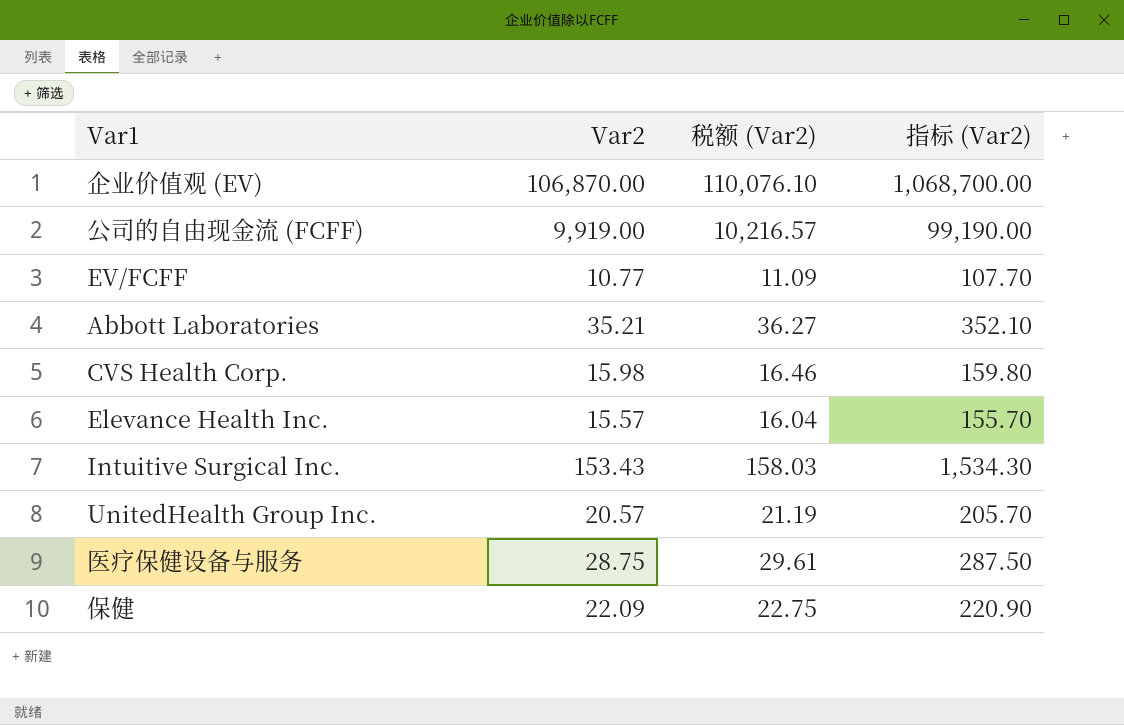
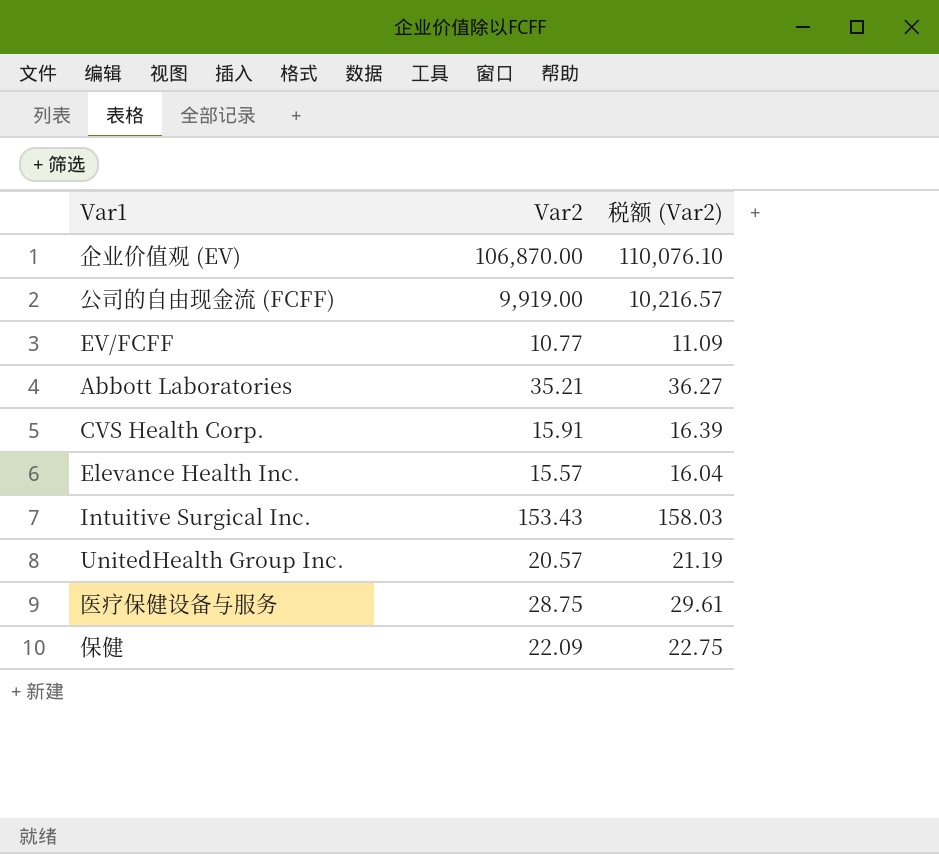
column 指标 (Var2) | formula: [Var2] * 10 -> none
CVS Health Corp. | Var2: 15.98 -> 15.91
CVS Health Corp. | 税额 (Var2): 16.46 -> 16.39

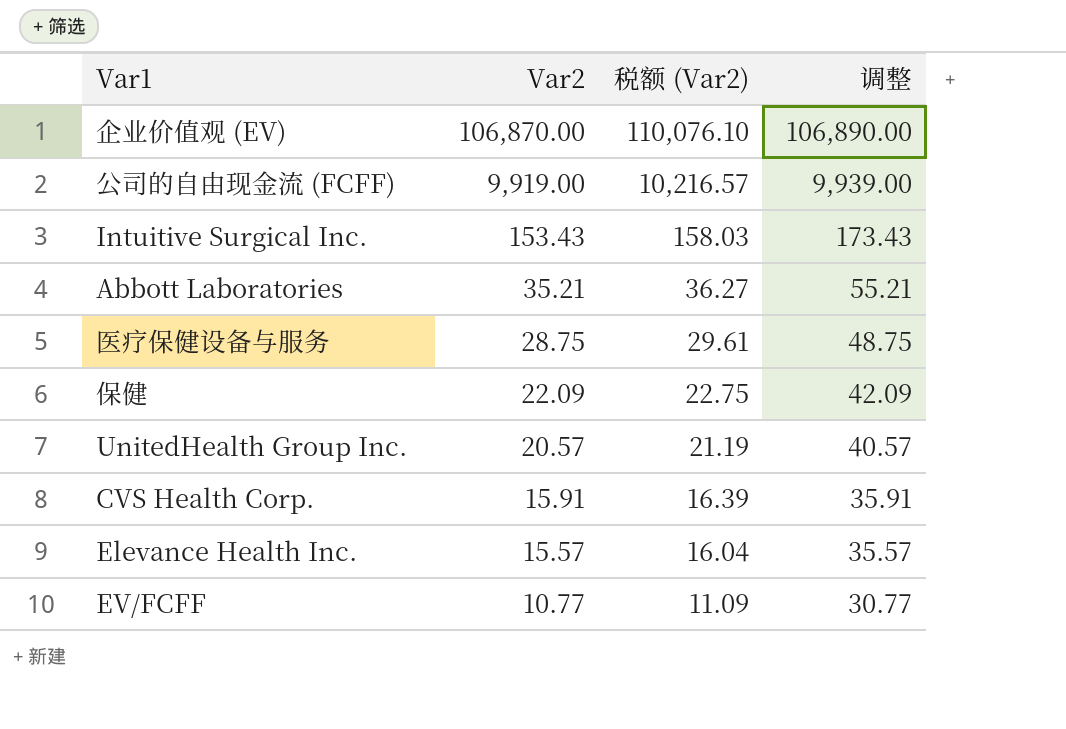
row order: none -> Var2 descending
column 调整 | formula: none -> [Var2] + 20

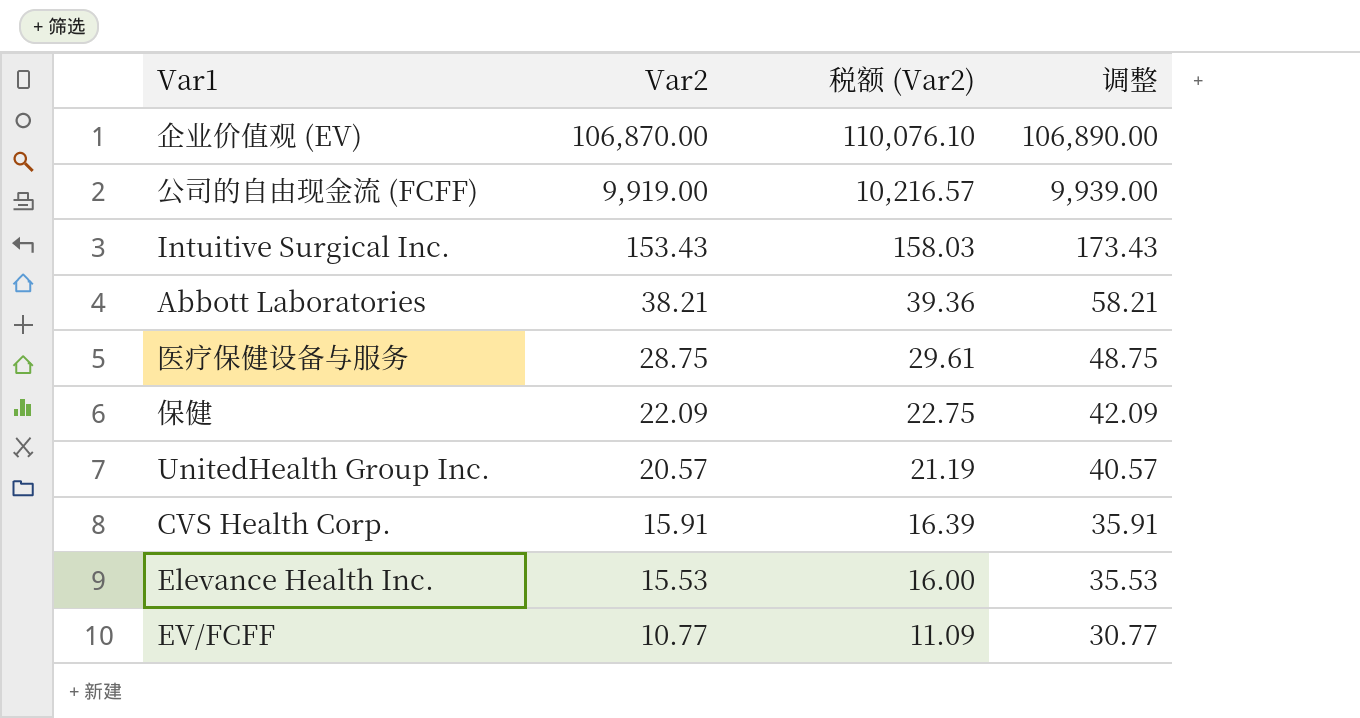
Abbott Laboratories | Var2: 35.21 -> 38.21
Abbott Laboratories | 税额 (Var2): 36.27 -> 39.36
Abbott Laboratories | 调整: 55.21 -> 58.21
Elevance Health Inc. | Var2: 15.57 -> 15.53
Elevance Health Inc. | 税额 (Var2): 16.04 -> 16.00
Elevance Health Inc. | 调整: 35.57 -> 35.53

